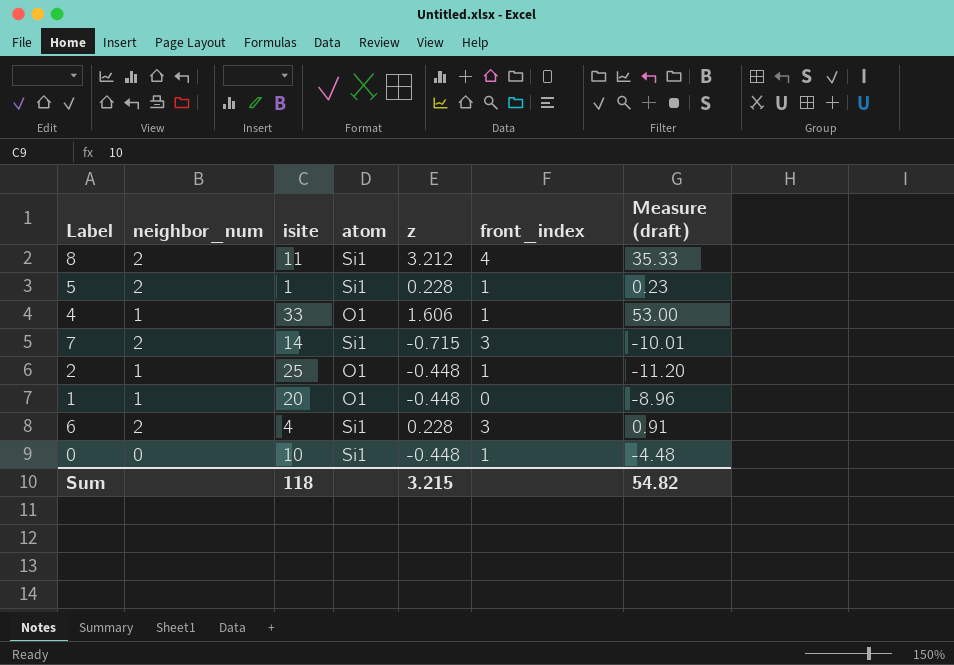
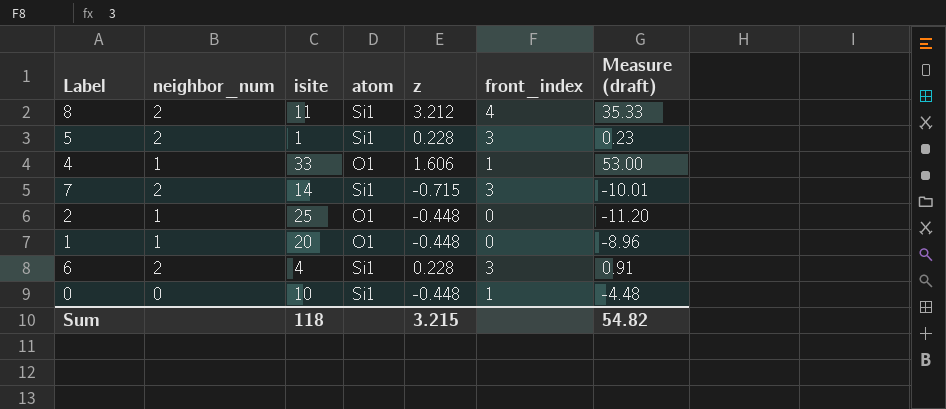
5 | front_index: 1 -> 3
2 | front_index: 1 -> 0

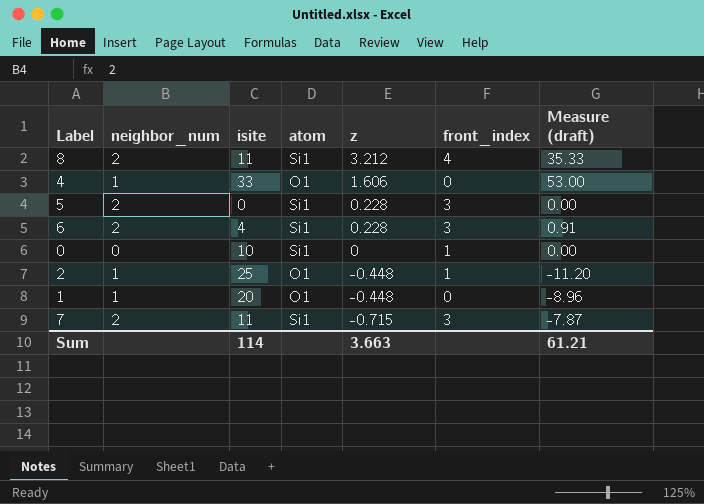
row order: none -> z descending
4 | front_index: 1 -> 0
5 | isite: 1 -> 0
5 | Measure (draft): 0.23 -> 0.00
0 | z: -0.448 -> 0
0 | Measure (draft): -4.48 -> 0.00
2 | front_index: 0 -> 1
7 | isite: 14 -> 11
7 | Measure (draft): -10.01 -> -7.87
Sum | isite: 118 -> 114
Sum | z: 3.215 -> 3.663
Sum | Measure (draft): 54.82 -> 61.21

